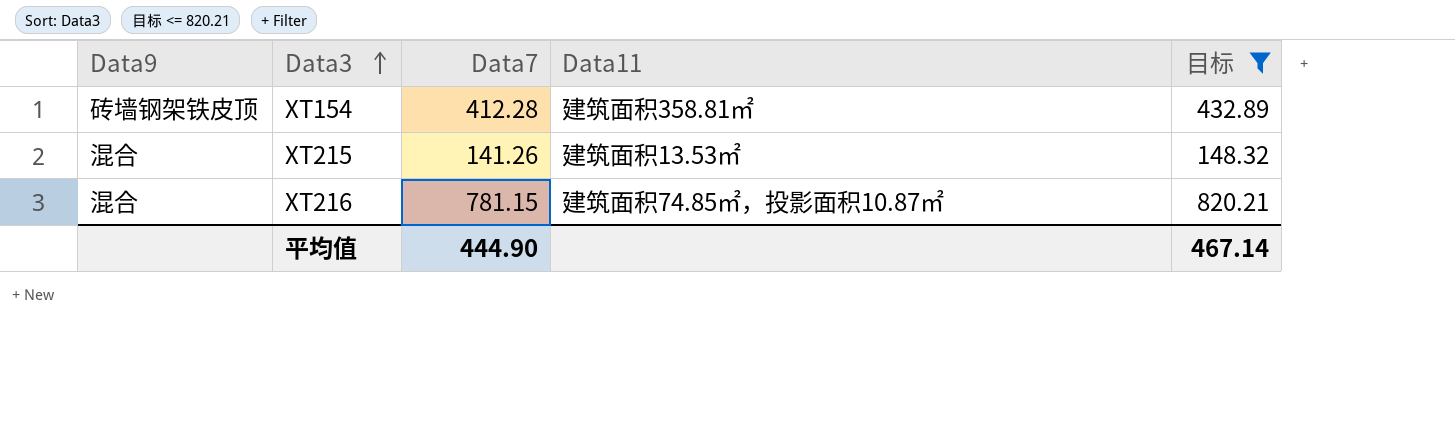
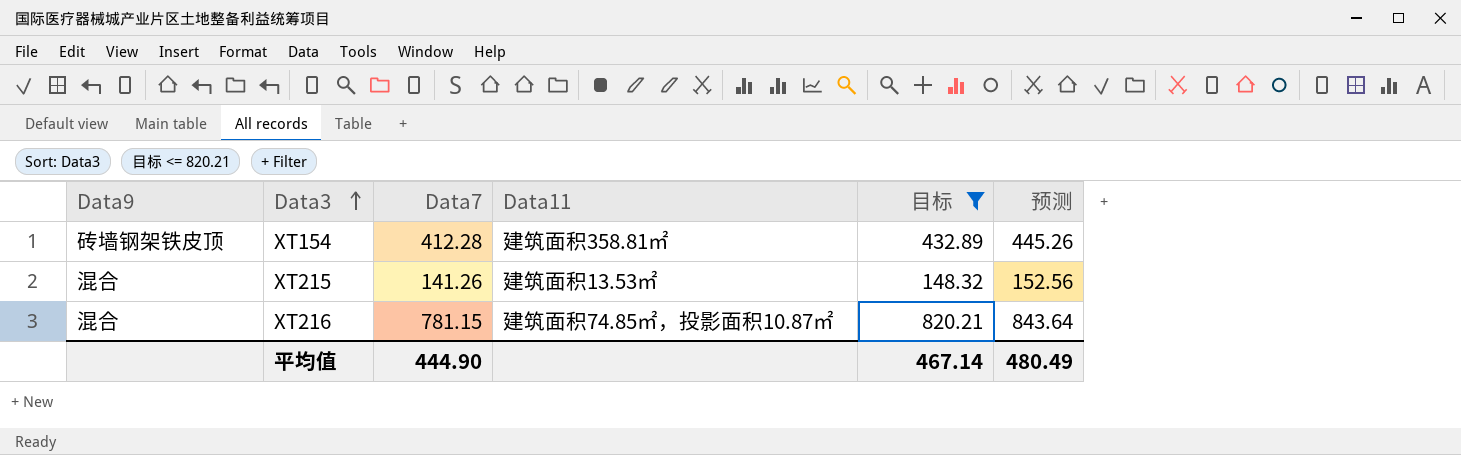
column 预测 | formula: none -> [Data7] * 1.08

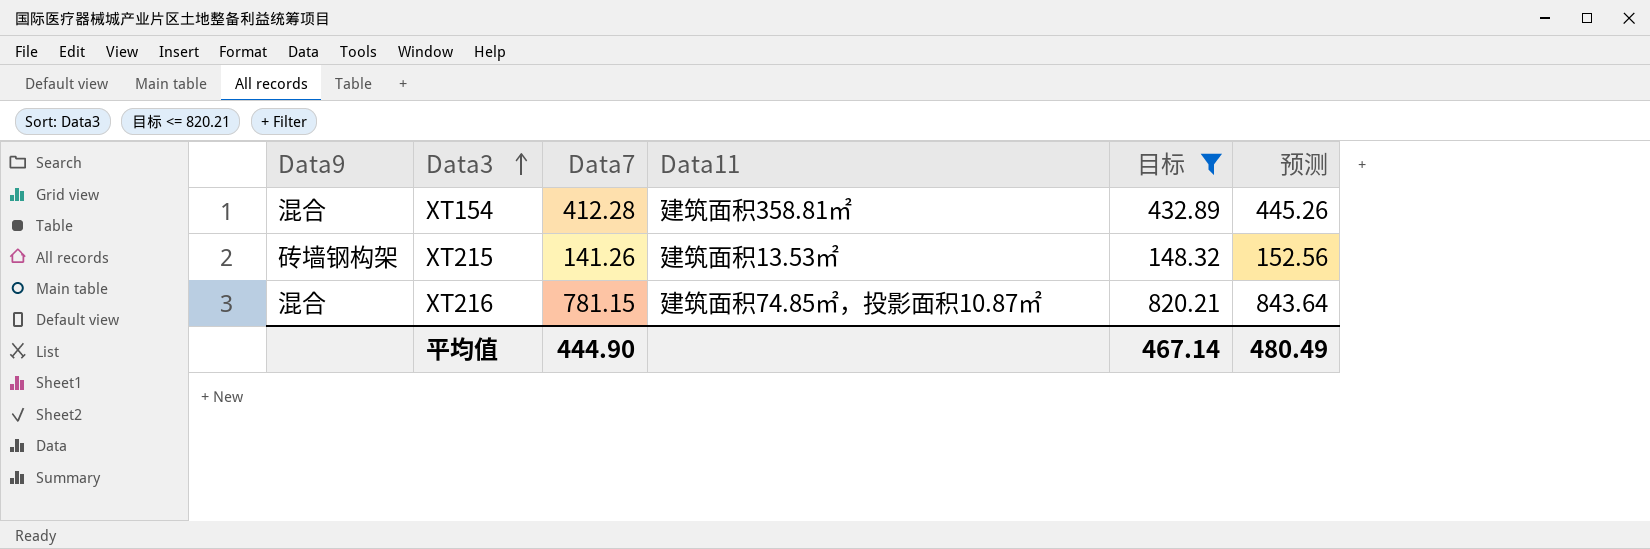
XT154 | Data9: 砖墙钢架铁皮顶 -> 混合
XT215 | Data9: 混合 -> 砖墙钢构架

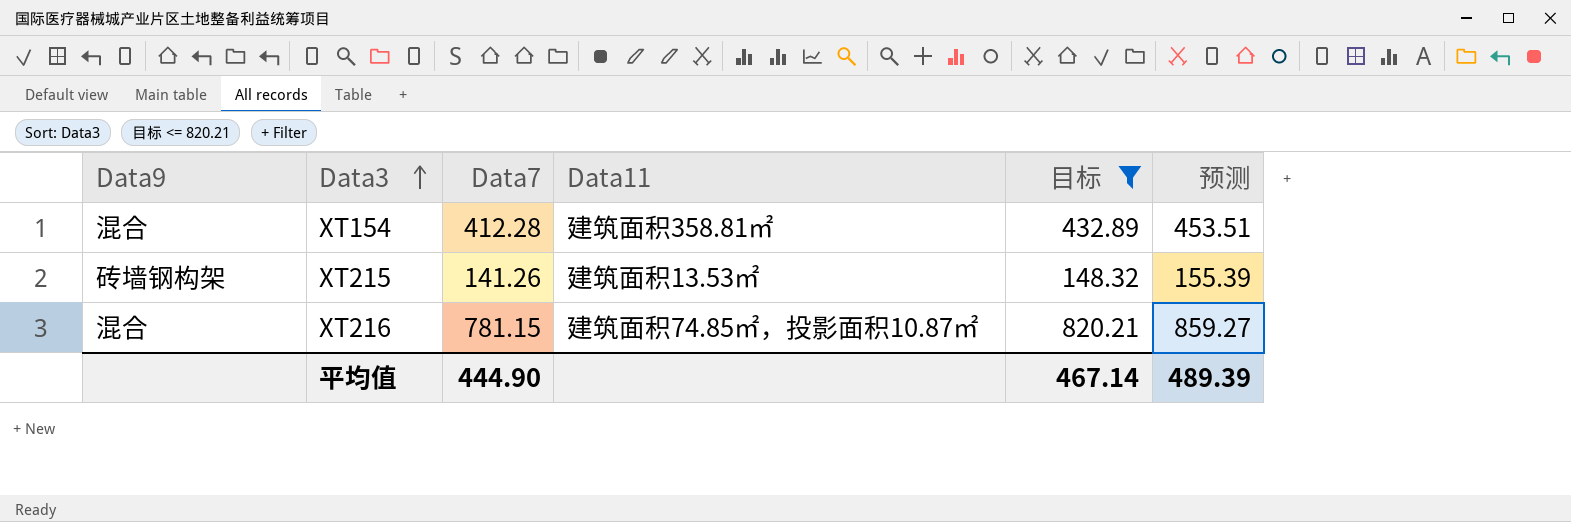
column 预测 | formula: [Data7] * 1.08 -> [Data7] * 1.1
平均值 | 预测: 480.49 -> 489.39

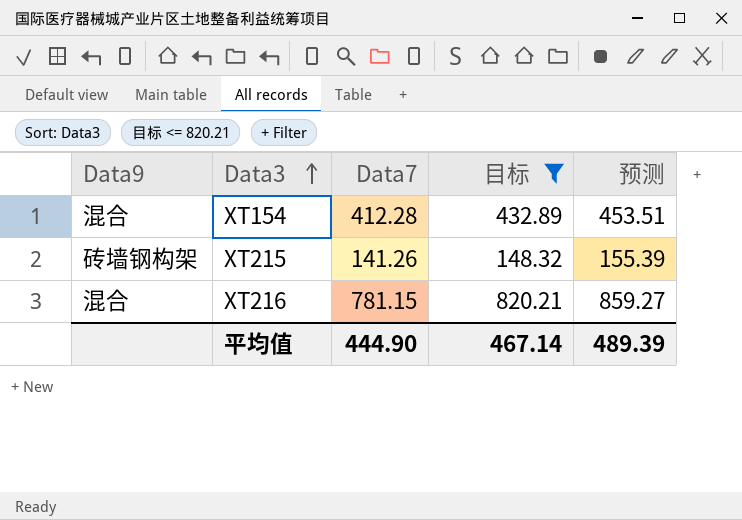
column Data11 | position: 4 -> none

